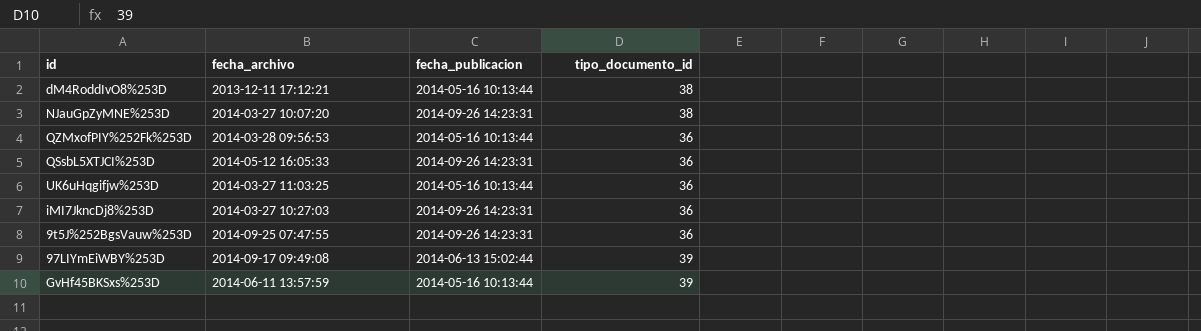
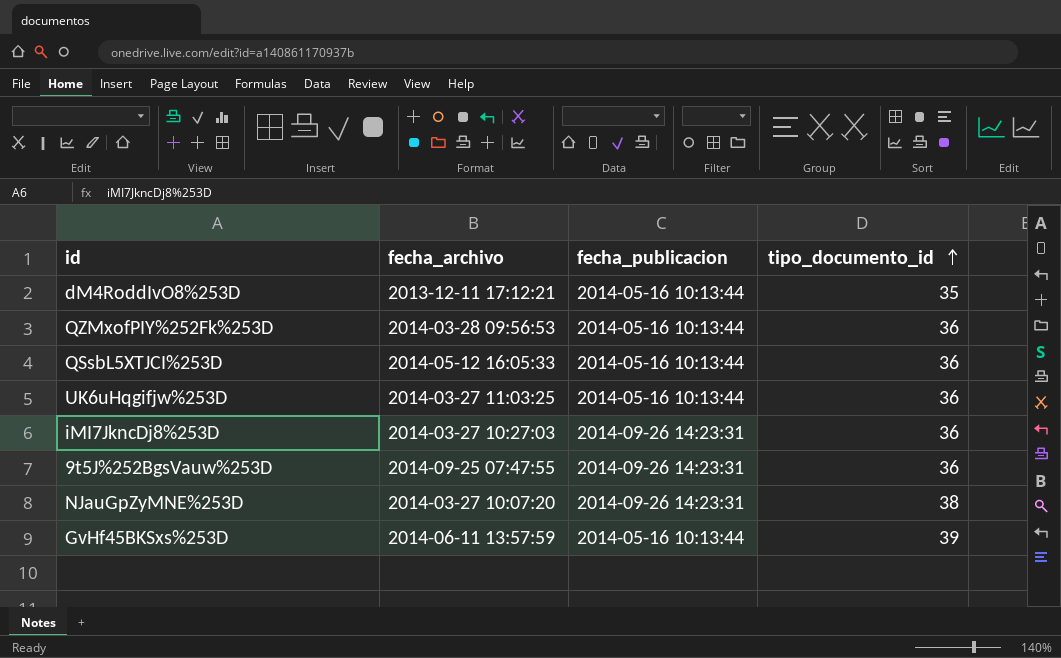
row order: none -> tipo_documento_id ascending
row 97LIYmEiWBY%253D: 2014-09-17 09:49:08 | 2014-06-13 15:02:44 | 39 -> none
dM4RoddIvO8%253D | tipo_documento_id: 38 -> 35
QSsbL5XTJCI%253D | fecha_publicacion: 2014-09-26 14:23:31 -> 2014-05-16 10:13:44

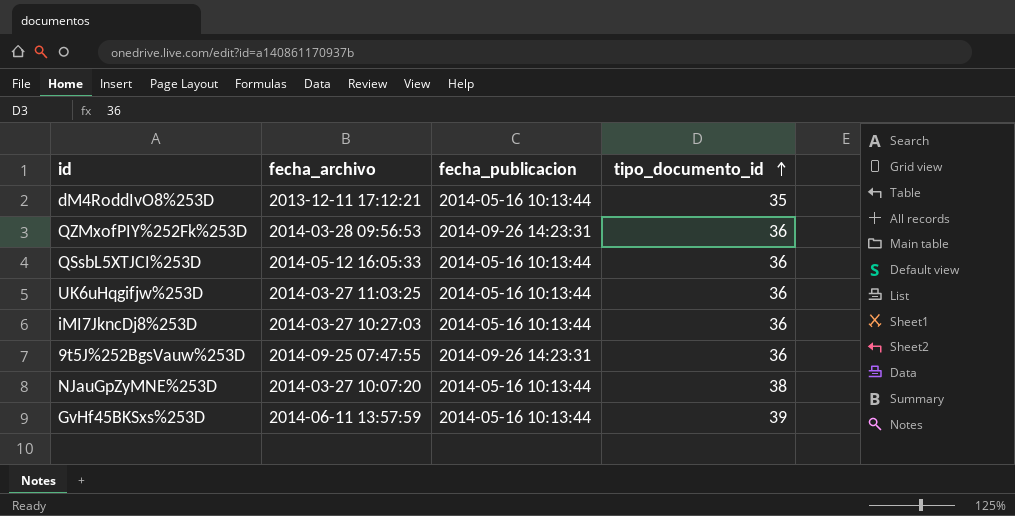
QZMxofPIY%252Fk%253D | fecha_publicacion: 2014-05-16 10:13:44 -> 2014-09-26 14:23:31
iMI7JkncDj8%253D | fecha_publicacion: 2014-09-26 14:23:31 -> 2014-05-16 10:13:44
NJauGpZyMNE%253D | fecha_publicacion: 2014-09-26 14:23:31 -> 2014-05-16 10:13:44

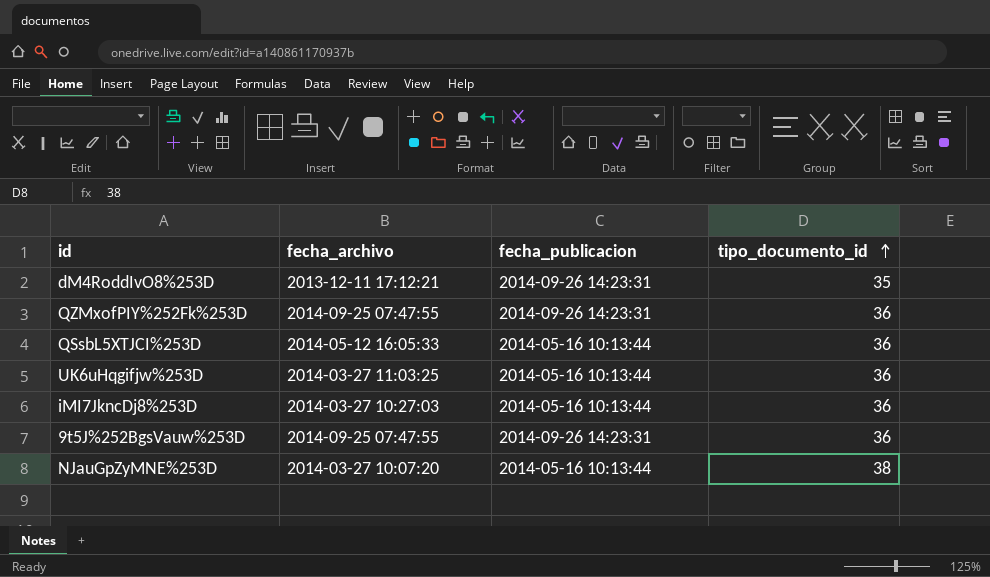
row GvHf45BKSxs%253D: 2014-06-11 13:57:59 | 2014-05-16 10:13:44 | 39 -> none
dM4RoddIvO8%253D | fecha_publicacion: 2014-05-16 10:13:44 -> 2014-09-26 14:23:31
QZMxofPIY%252Fk%253D | fecha_archivo: 2014-03-28 09:56:53 -> 2014-09-25 07:47:55

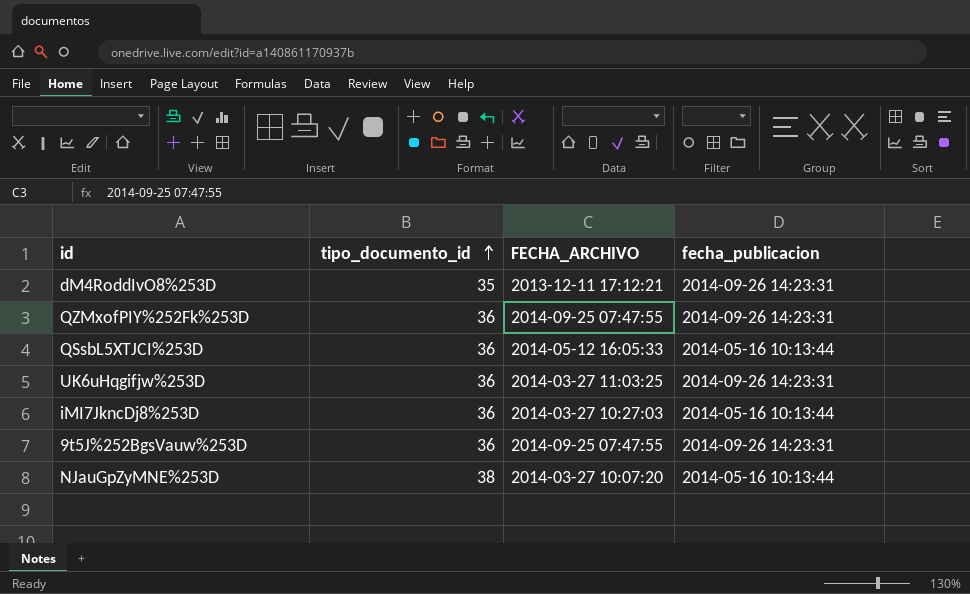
column tipo_documento_id | position: 4 -> 2
column name: fecha_archivo -> FECHA_ARCHIVO
UK6uHqgifjw%253D | fecha_publicacion: 2014-05-16 10:13:44 -> 2014-09-26 14:23:31

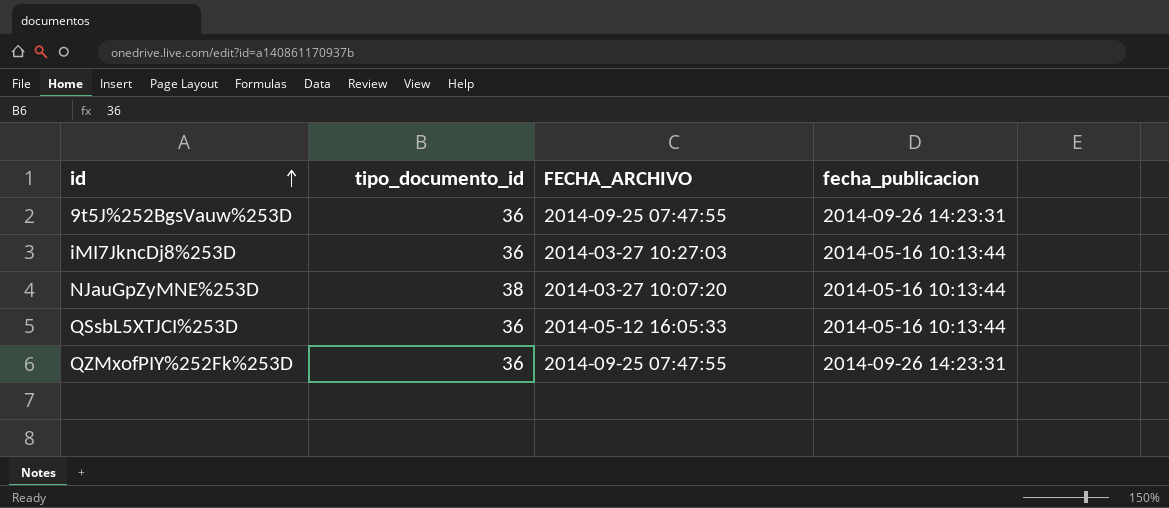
row order: tipo_documento_id ascending -> id ascending
row dM4RoddIvO8%253D: 35 | 2013-12-11 17:12:21 | 2014-09-26 14:23:31 -> none
row UK6uHqgifjw%253D: 36 | 2014-03-27 11:03:25 | 2014-09-26 14:23:31 -> none

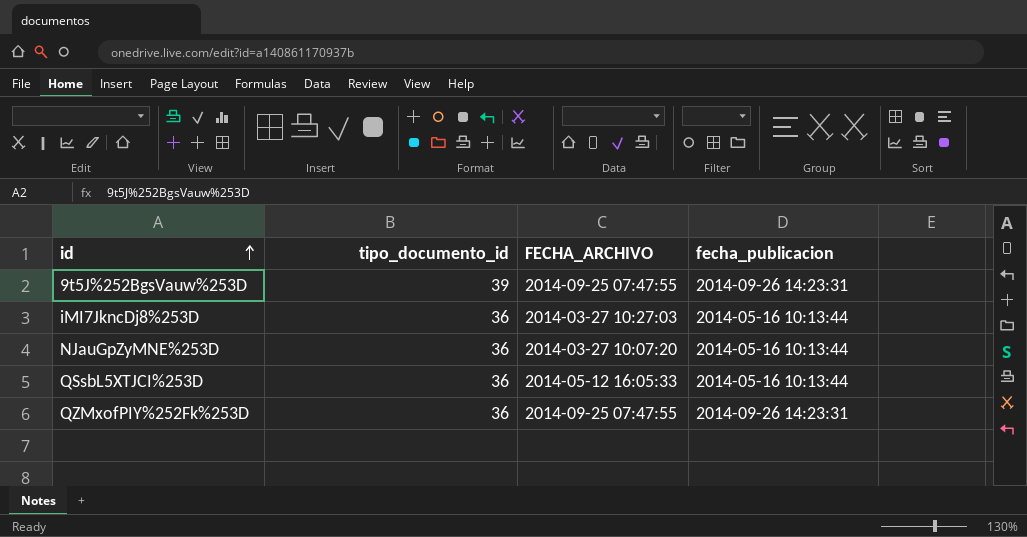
9t5J%252BgsVauw%253D | tipo_documento_id: 36 -> 39
NJauGpZyMNE%253D | tipo_documento_id: 38 -> 36

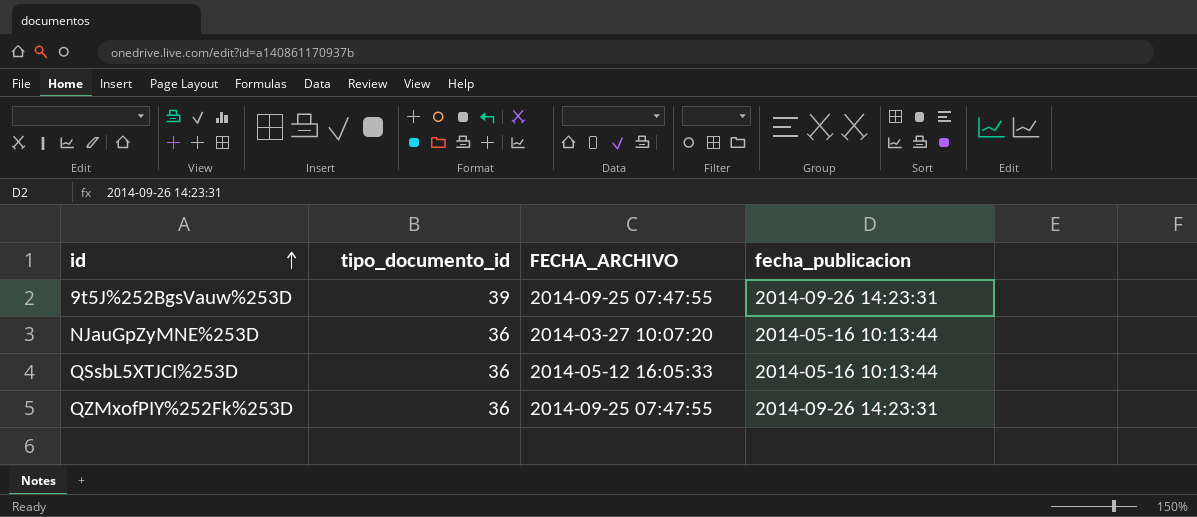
row iMI7JkncDj8%253D: 36 | 2014-03-27 10:27:03 | 2014-05-16 10:13:44 -> none

